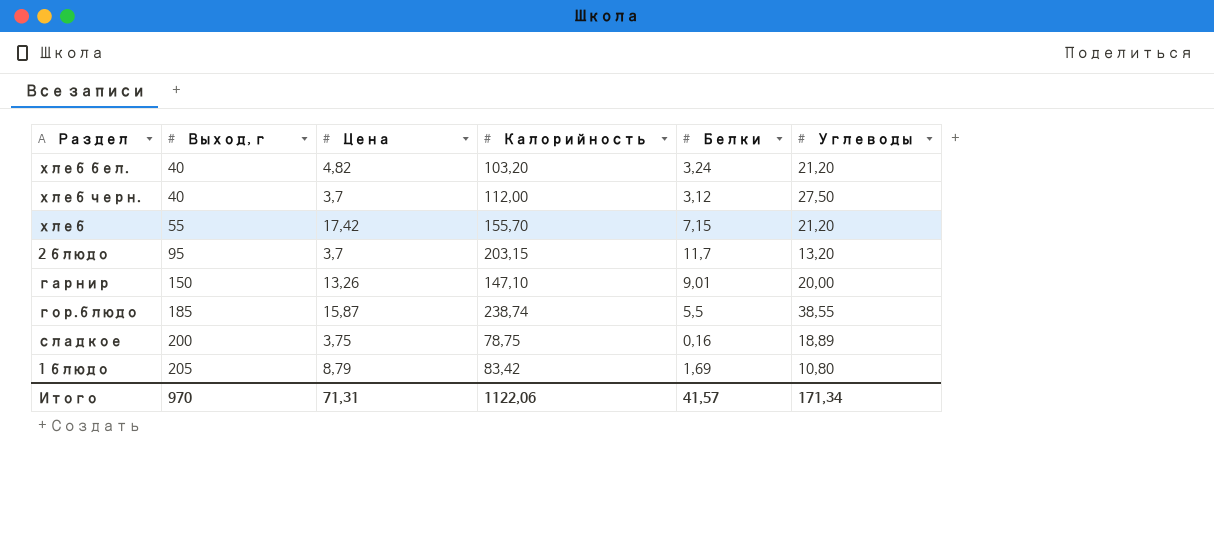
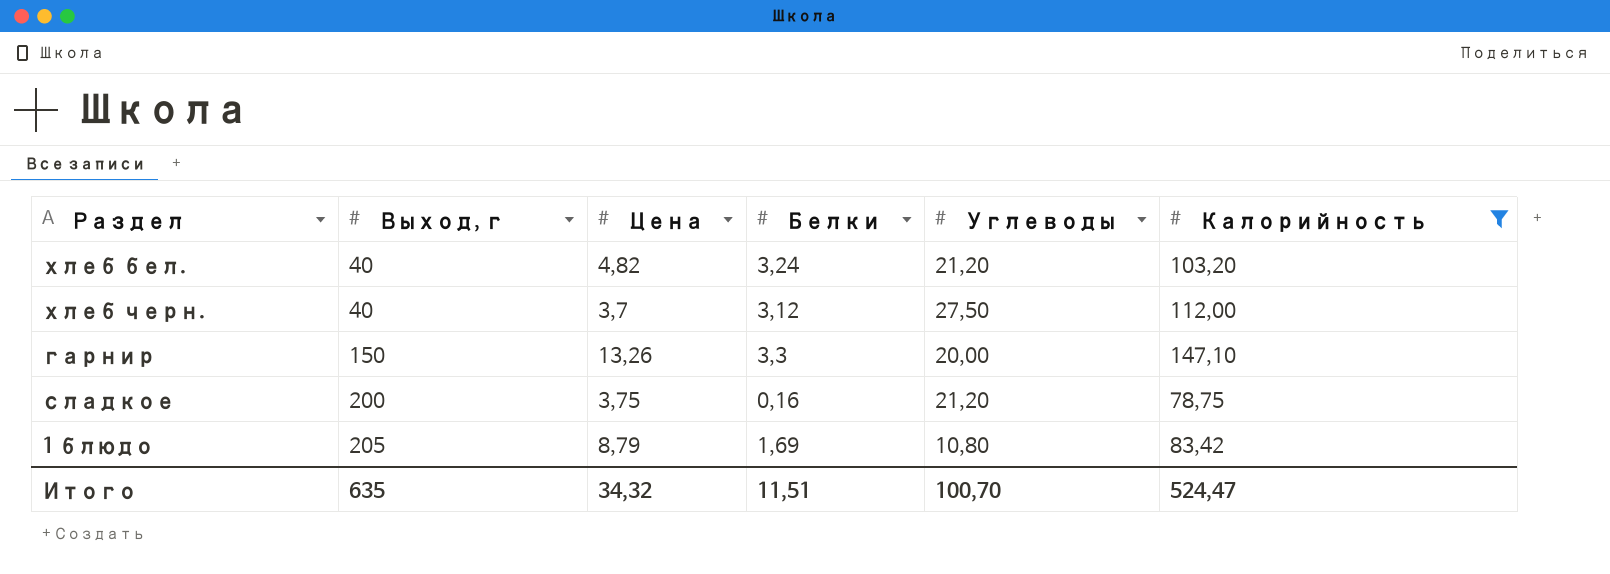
filter: none -> Калорийность <= 147,10
column Калорийность | position: 4 -> 6
гарнир | Белки: 9,01 -> 3,3
сладкое | Углеводы: 18,89 -> 21,20
Итого | Выход, г: 970 -> 635
Итого | Цена: 71,31 -> 34,32
Итого | Белки: 41,57 -> 11,51
Итого | Углеводы: 171,34 -> 100,70
Итого | Калорийность: 1122,06 -> 524,47

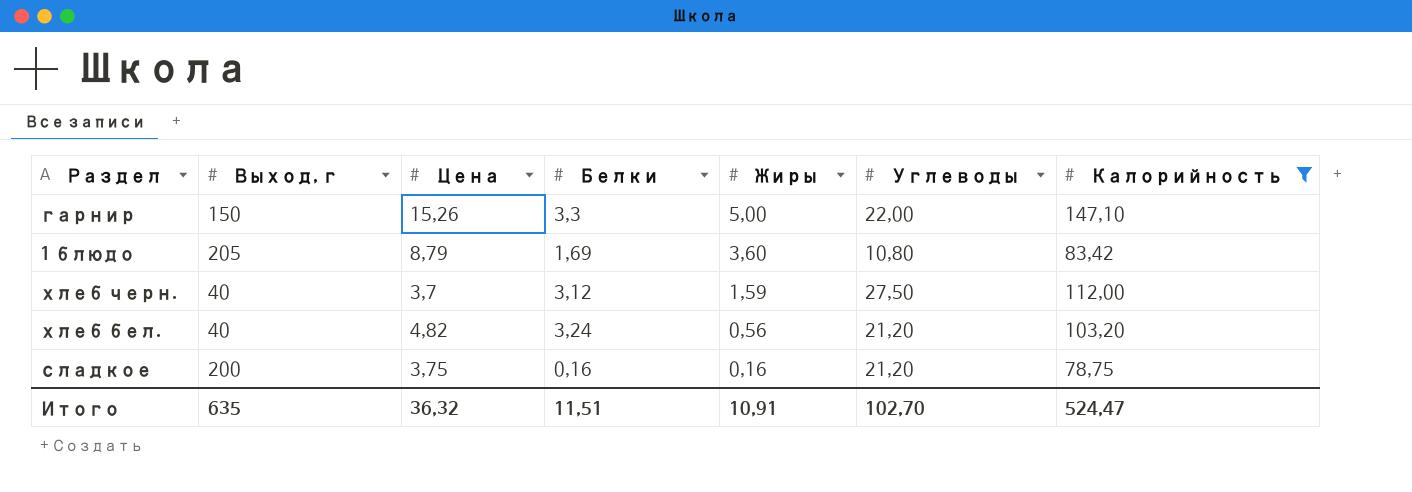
row order: Выход, г ascending -> Жиры descending
column Жиры | position: none -> 5
гарнир | Цена: 13,26 -> 15,26
гарнир | Углеводы: 20,00 -> 22,00
Итого | Цена: 34,32 -> 36,32
Итого | Углеводы: 100,70 -> 102,70

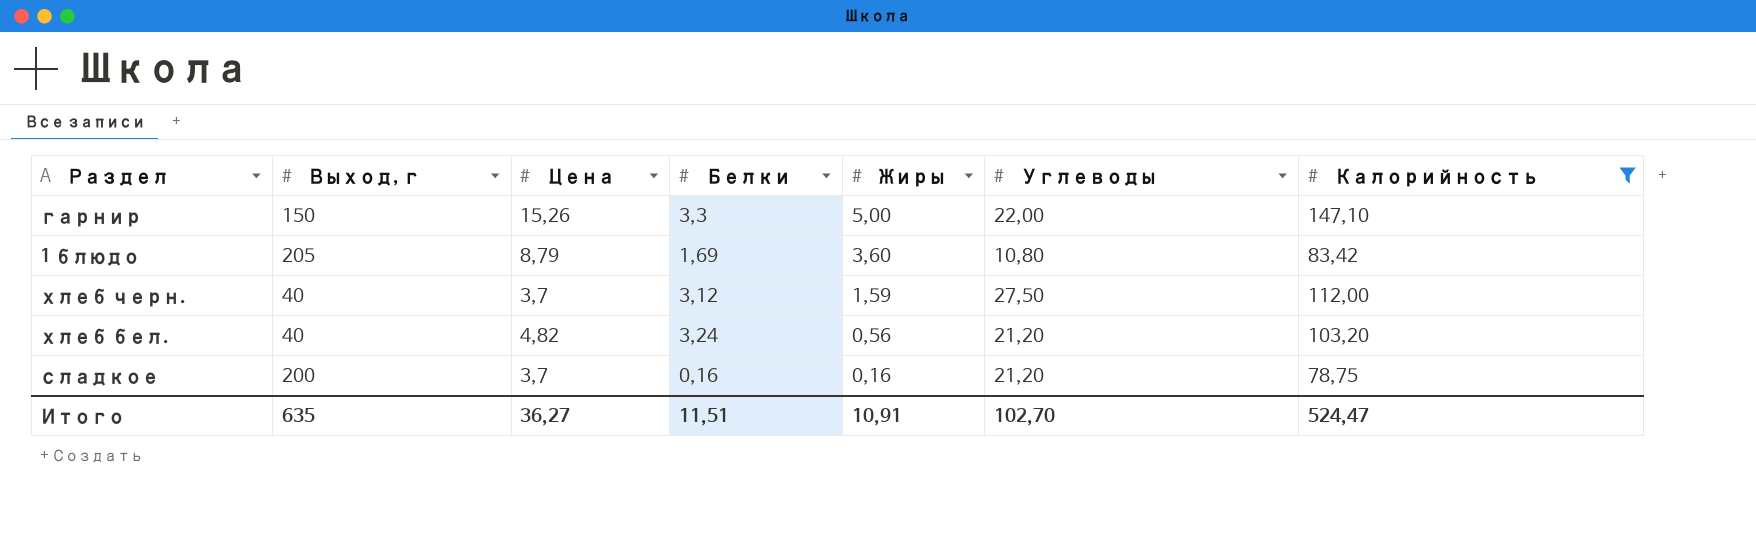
сладкое | Цена: 3,75 -> 3,7
Итого | Цена: 36,32 -> 36,27

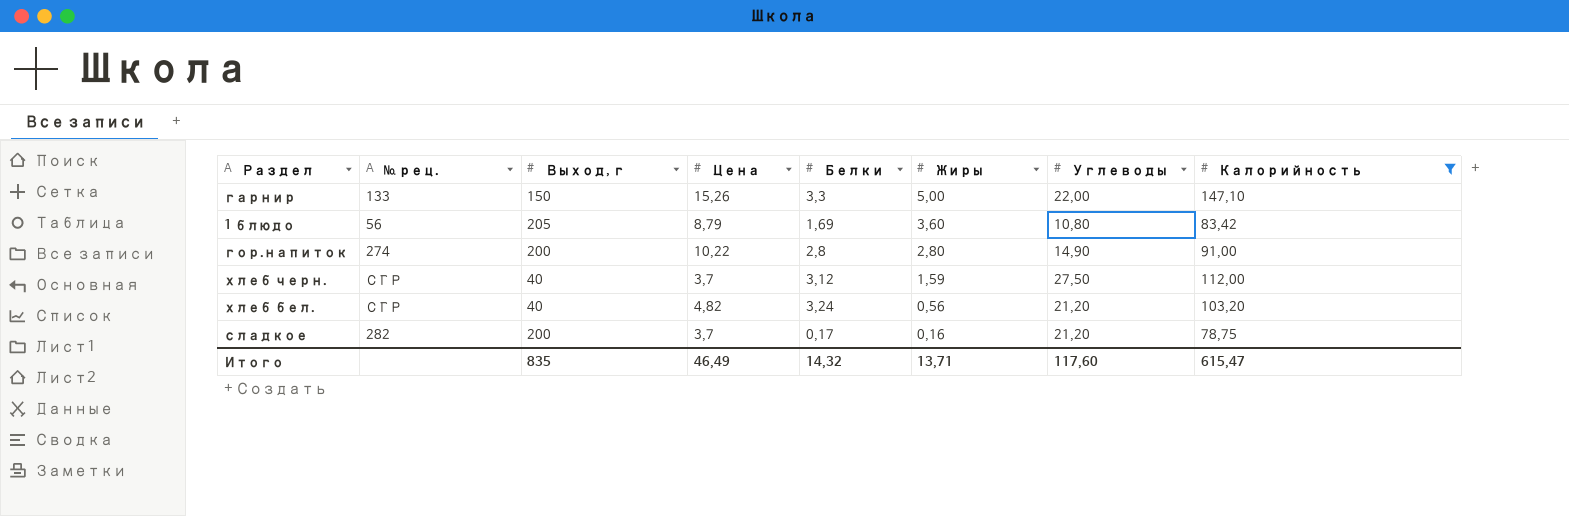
column № рец. | position: none -> 2
row гор.напиток: none -> 274 | 200 | 10,22 | 2,8 | 2,80 | 14,90 | 91,00
сладкое | Белки: 0,16 -> 0,17
Итого | Выход, г: 635 -> 835
Итого | Цена: 36,27 -> 46,49
Итого | Белки: 11,51 -> 14,32
Итого | Жиры: 10,91 -> 13,71
Итого | Углеводы: 102,70 -> 117,60
Итого | Калорийность: 524,47 -> 615,47

